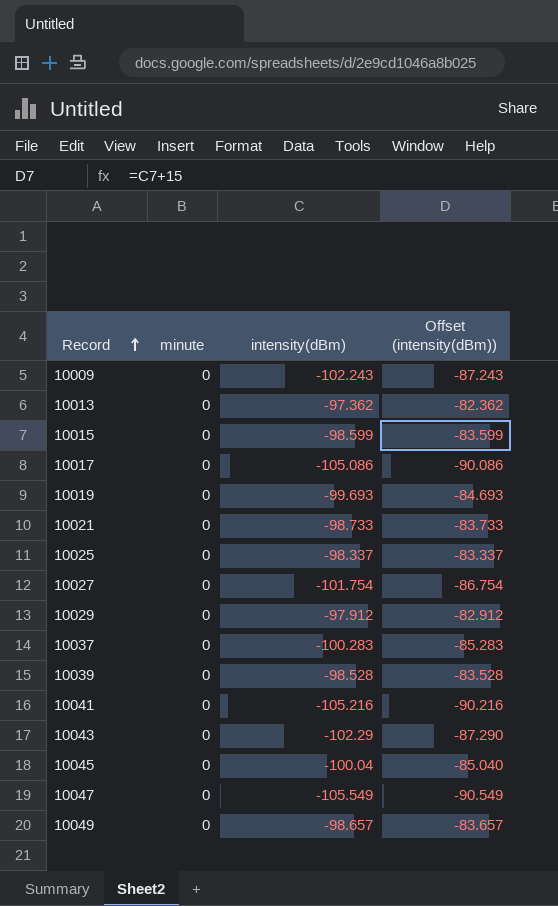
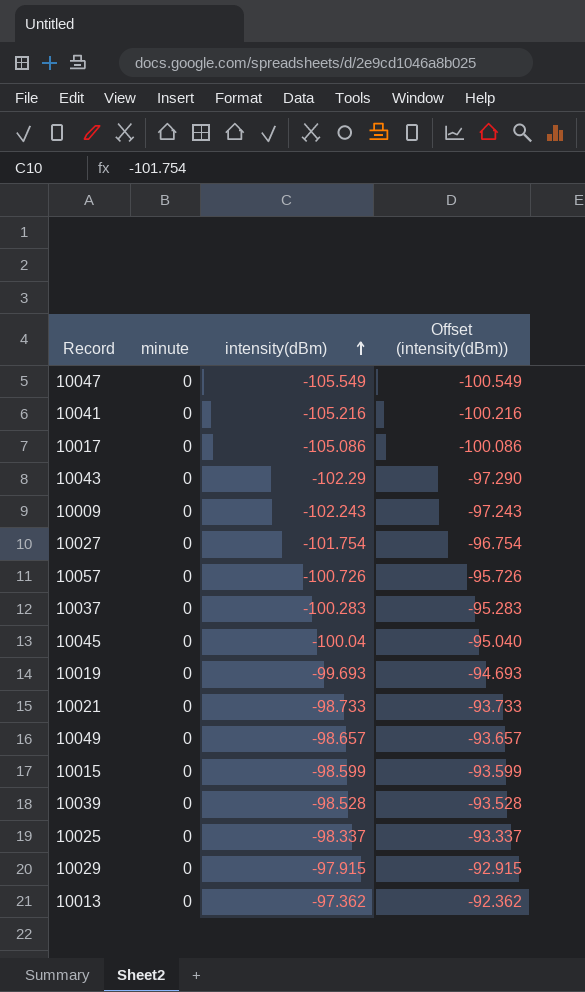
row order: Record ascending -> intensity(dBm) ascending
column Offset (intensity(dBm)) | formula: [intensity(dBm)] + 15 -> [intensity(dBm)] + 5
row 10057: none -> 0 | -100.726 | -95.726
10029 | intensity(dBm): -97.912 -> -97.915

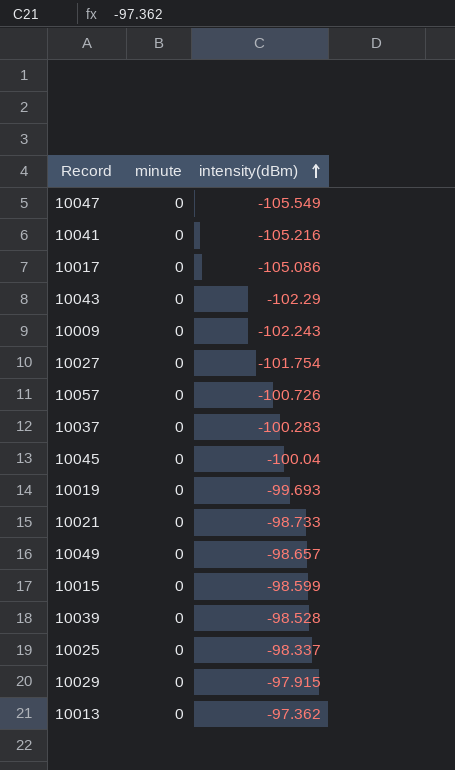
column Offset (intensity(dBm)) | formula: [intensity(dBm)] + 5 -> none

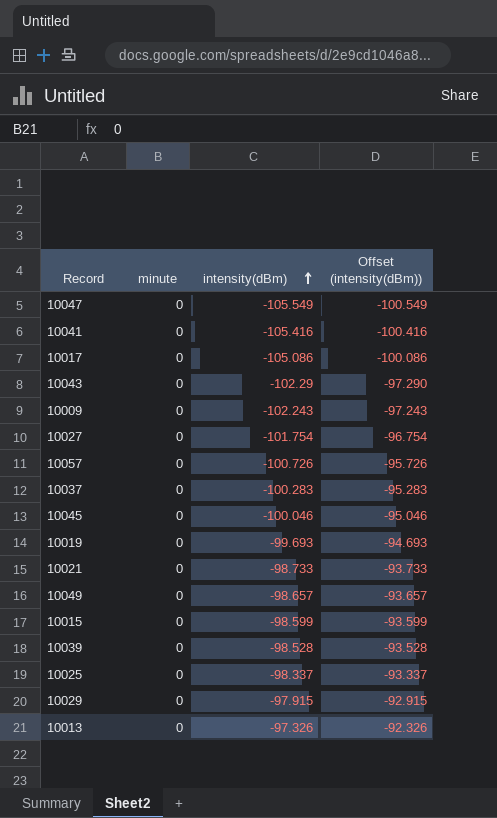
column Offset (intensity(dBm)) | formula: none -> [intensity(dBm)] + 5
10041 | intensity(dBm): -105.216 -> -105.416
10045 | intensity(dBm): -100.04 -> -100.046
10013 | intensity(dBm): -97.362 -> -97.326

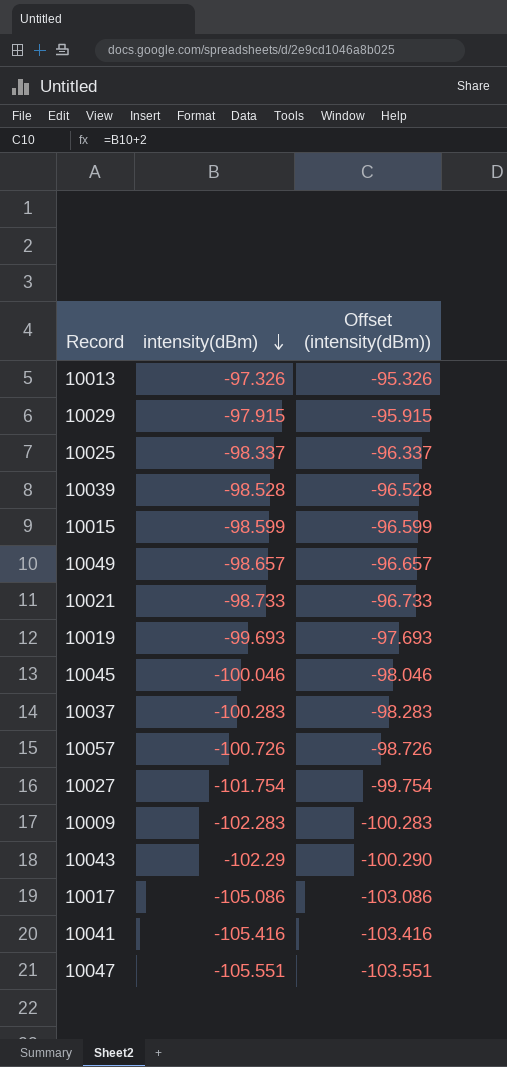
row order: intensity(dBm) ascending -> intensity(dBm) descending
column minute | position: 2 -> none
column Offset (intensity(dBm)) | formula: [intensity(dBm)] + 5 -> [intensity(dBm)] + 2
10009 | intensity(dBm): -102.243 -> -102.283
10047 | intensity(dBm): -105.549 -> -105.551

